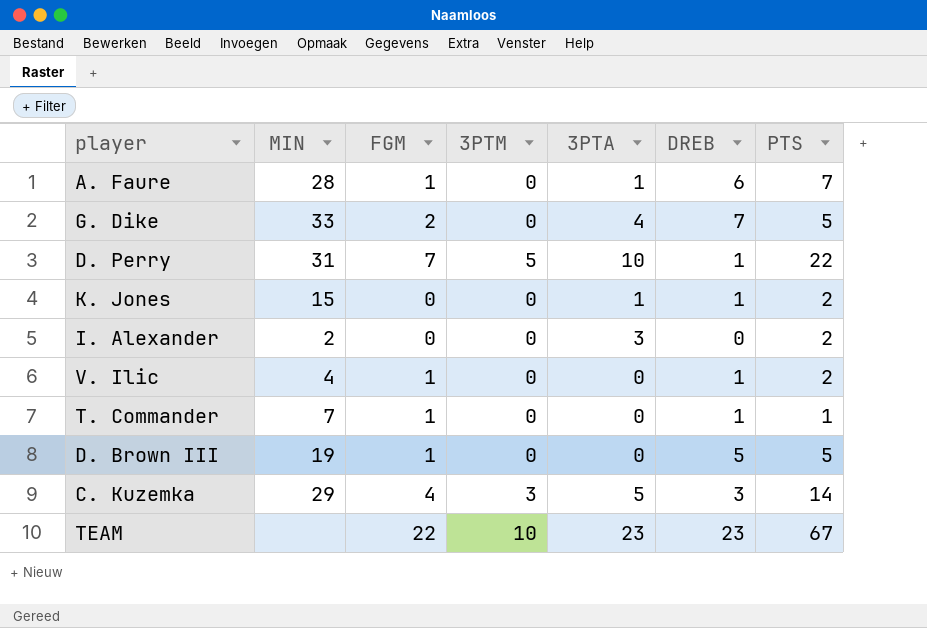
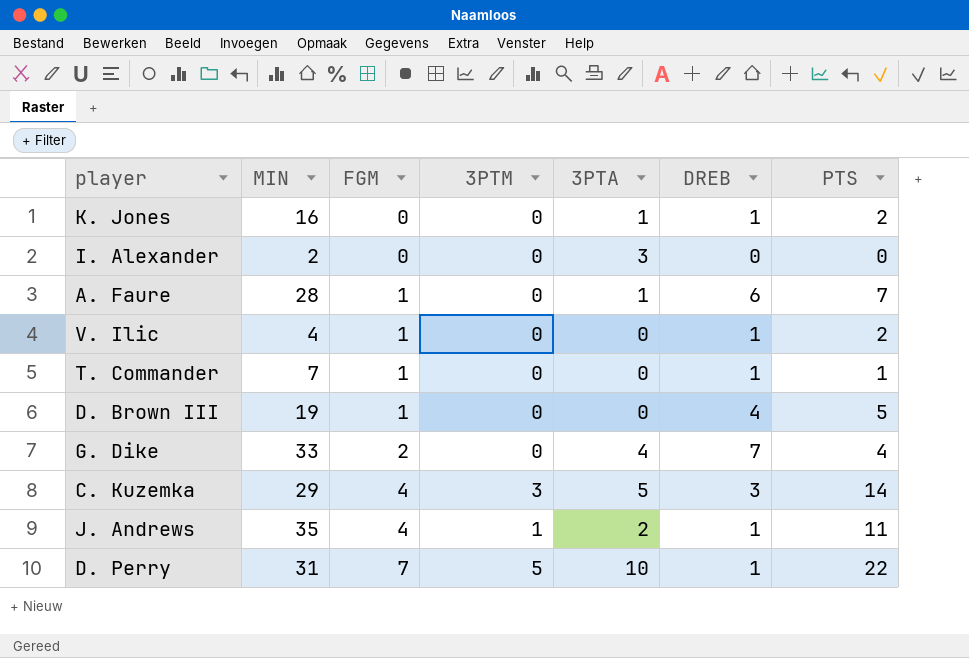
row order: none -> FGM ascending
row TEAM: none | 22 | 10 | 23 | 23 | 67 -> none
K. Jones | MIN: 15 -> 16
I. Alexander | PTS: 2 -> 0
D. Brown III | DREB: 5 -> 4
G. Dike | PTS: 5 -> 4
row J. Andrews: none -> 35 | 4 | 1 | 2 | 1 | 11

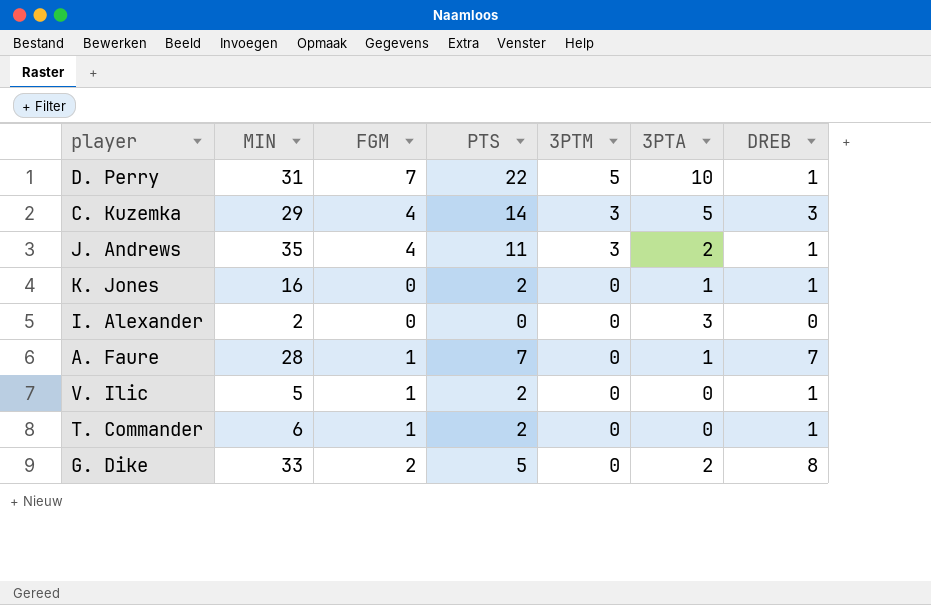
row order: FGM ascending -> 3PTM descending
column PTS | position: 7 -> 4
row D. Brown III: 19 | 1 | 0 | 0 | 4 | 5 -> none
J. Andrews | 3PTM: 1 -> 3
A. Faure | DREB: 6 -> 7
V. Ilic | MIN: 4 -> 5
T. Commander | MIN: 7 -> 6
T. Commander | PTS: 1 -> 2
G. Dike | PTS: 4 -> 5
G. Dike | 3PTA: 4 -> 2
G. Dike | DREB: 7 -> 8

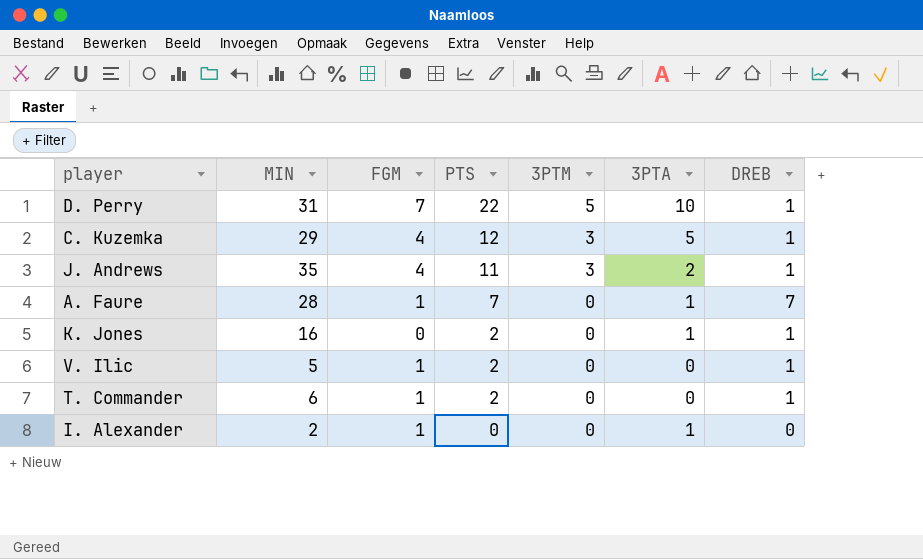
row order: 3PTM descending -> PTS descending
row G. Dike: 33 | 2 | 5 | 0 | 2 | 8 -> none
C. Kuzemka | PTS: 14 -> 12
C. Kuzemka | DREB: 3 -> 1
I. Alexander | FGM: 0 -> 1
I. Alexander | 3PTA: 3 -> 1

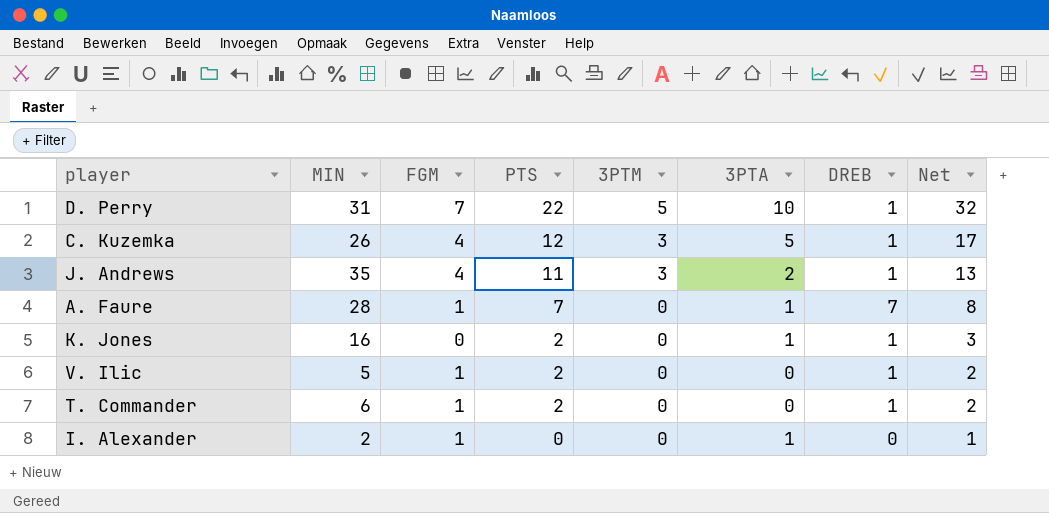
column Net | formula: none -> [PTS] + [3PTA]
C. Kuzemka | MIN: 29 -> 26

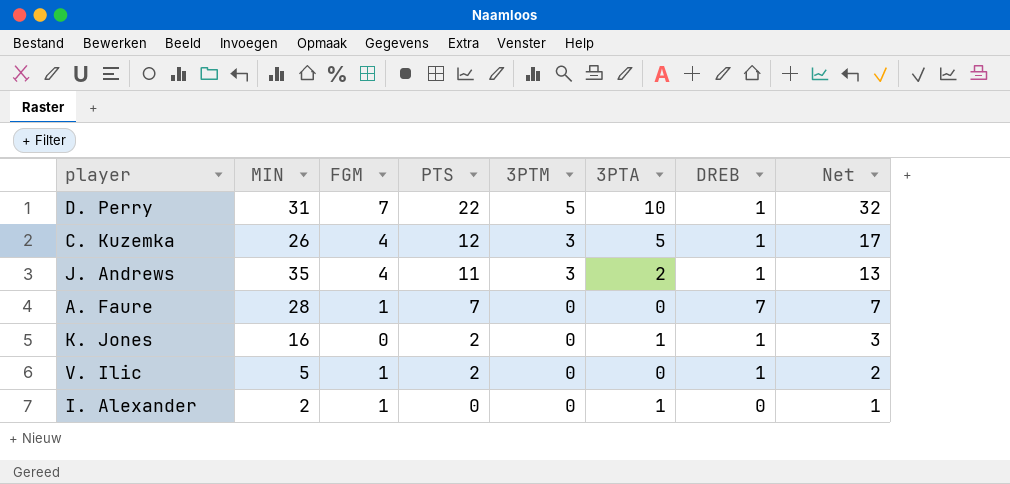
row T. Commander: 6 | 1 | 2 | 0 | 0 | 1 | 2 -> none
A. Faure | 3PTA: 1 -> 0
A. Faure | Net: 8 -> 7

